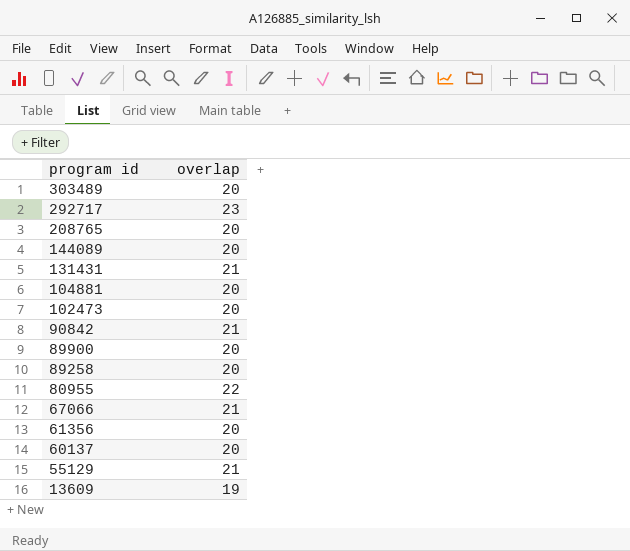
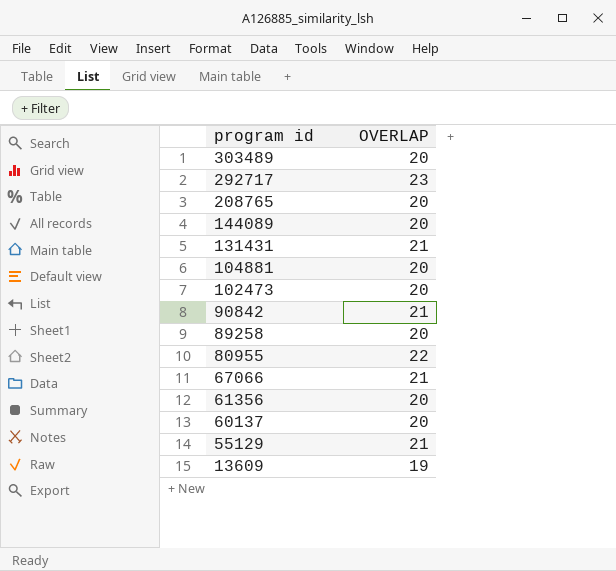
column name: overlap -> OVERLAP
row 89900: 20 -> none

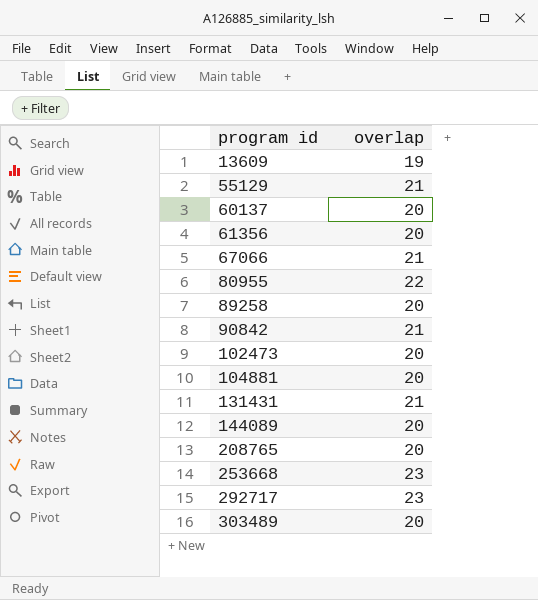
row order: program id descending -> program id ascending
column name: OVERLAP -> overlap
row 253668: none -> 23

